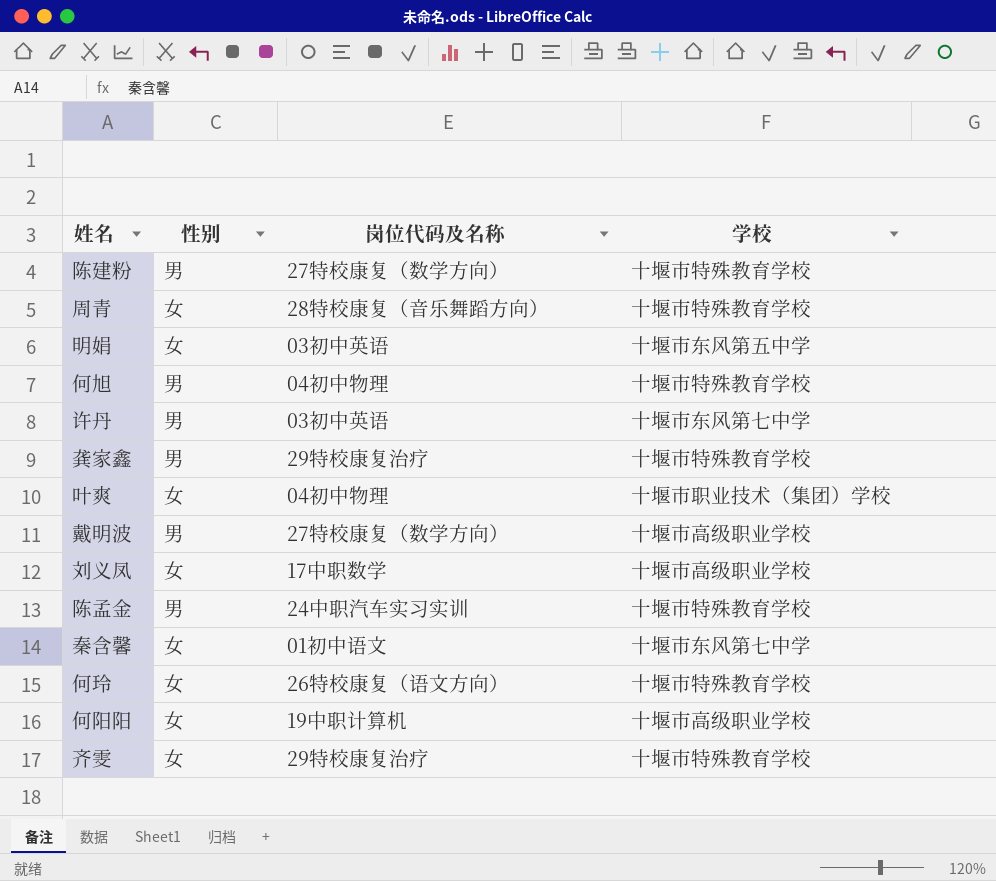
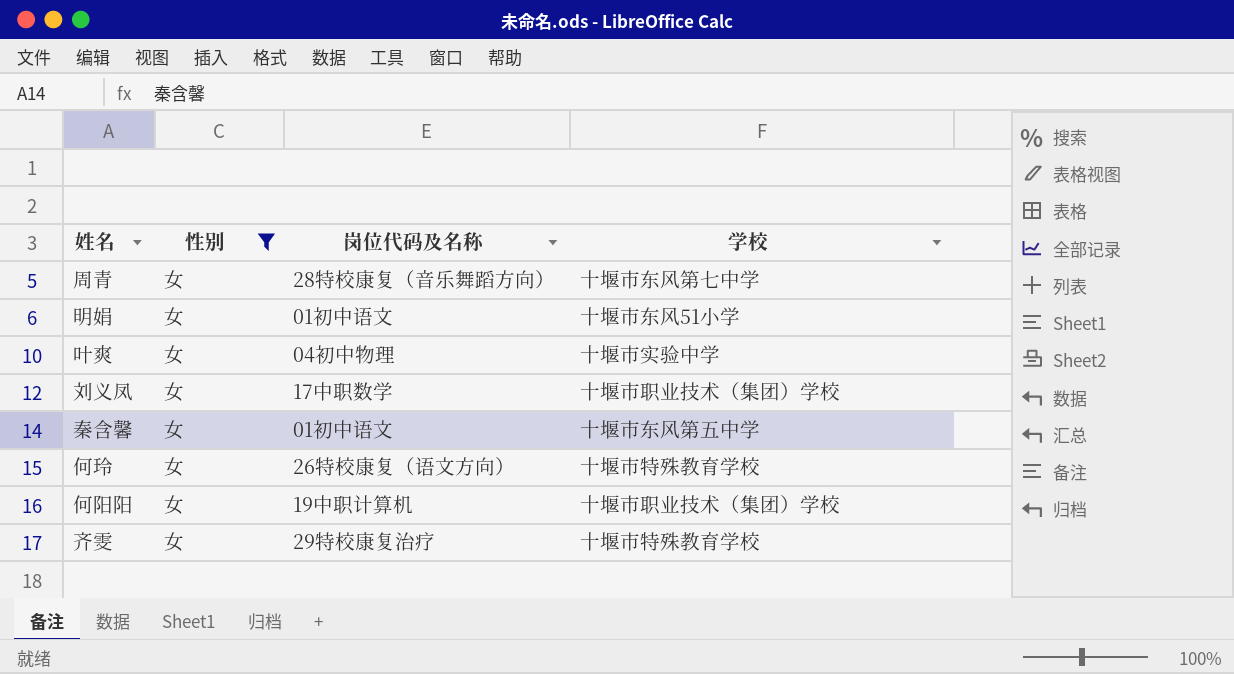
filter: none -> 性别 = 女
周青 | 学校: 十堰市特殊教育学校 -> 十堰市东风第七中学
明娟 | 岗位代码及名称: 03初中英语 -> 01初中语文
明娟 | 学校: 十堰市东风第五中学 -> 十堰市东风51小学
叶爽 | 学校: 十堰市职业技术（集团）学校 -> 十堰市实验中学
刘义凤 | 学校: 十堰市高级职业学校 -> 十堰市职业技术（集团）学校
秦含馨 | 学校: 十堰市东风第七中学 -> 十堰市东风第五中学
何阳阳 | 学校: 十堰市高级职业学校 -> 十堰市职业技术（集团）学校

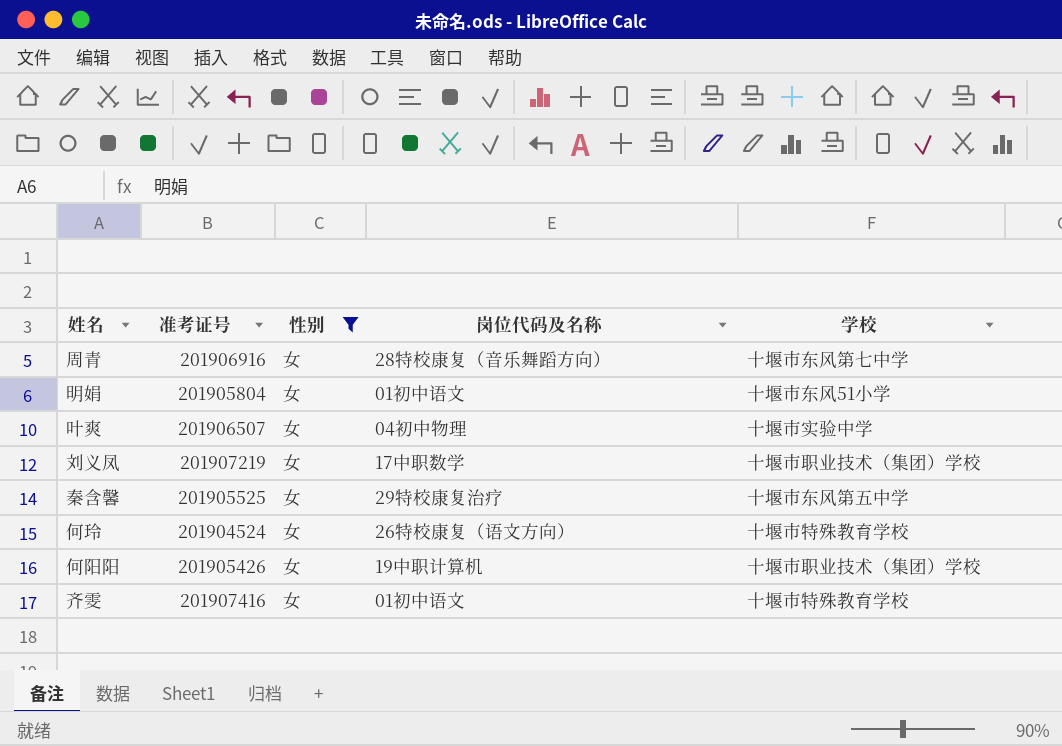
column 准考证号 | position: none -> 2
秦含馨 | 岗位代码及名称: 01初中语文 -> 29特校康复治疗
齐雯 | 岗位代码及名称: 29特校康复治疗 -> 01初中语文

